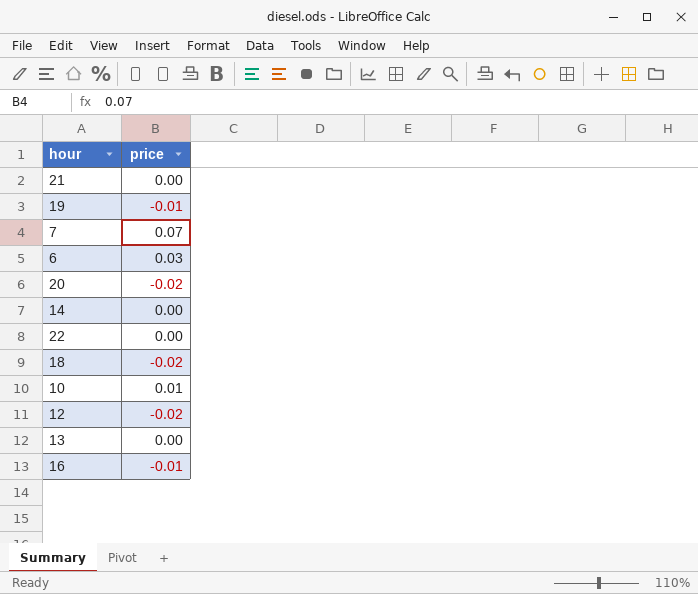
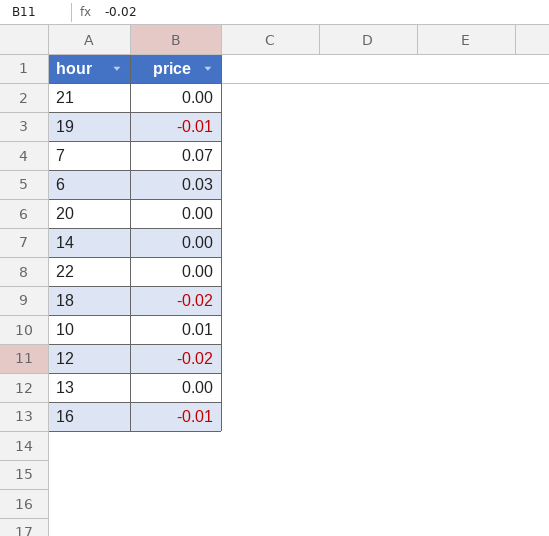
20 | price: -0.02 -> 0.00

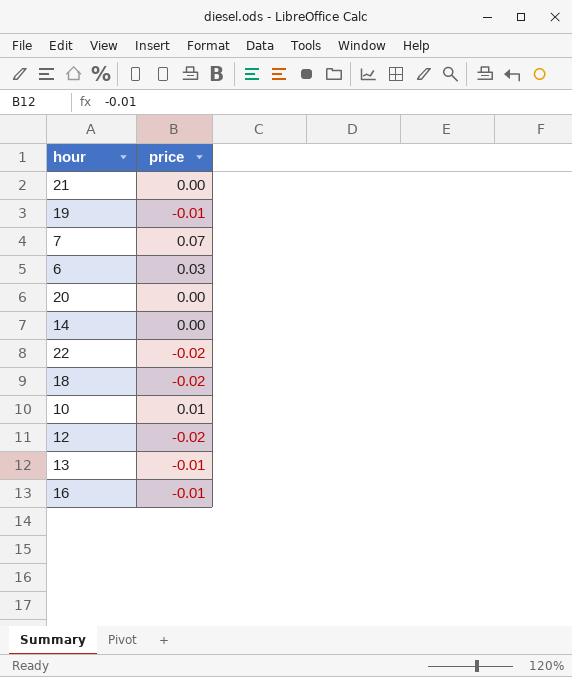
22 | price: 0.00 -> -0.02
13 | price: 0.00 -> -0.01

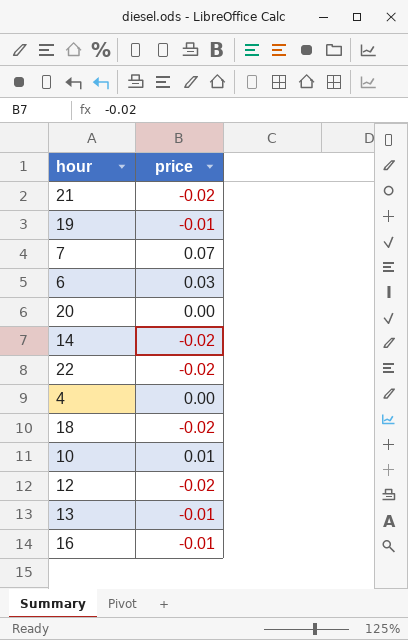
21 | price: 0.00 -> -0.02
14 | price: 0.00 -> -0.02
row 4: none -> 0.00

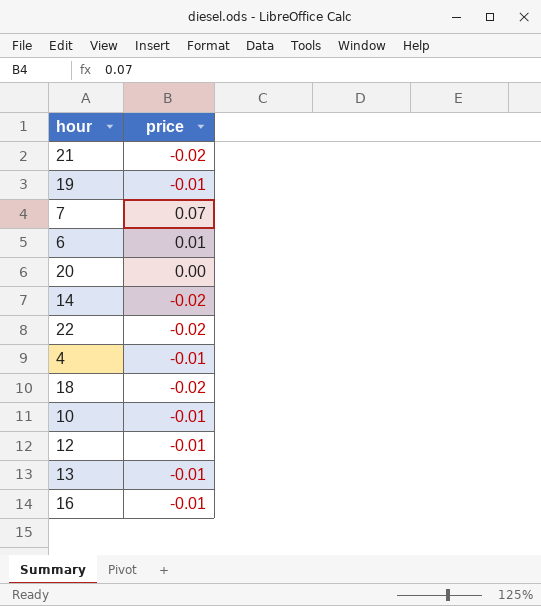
6 | price: 0.03 -> 0.01
4 | price: 0.00 -> -0.01
10 | price: 0.01 -> -0.01
12 | price: -0.02 -> -0.01

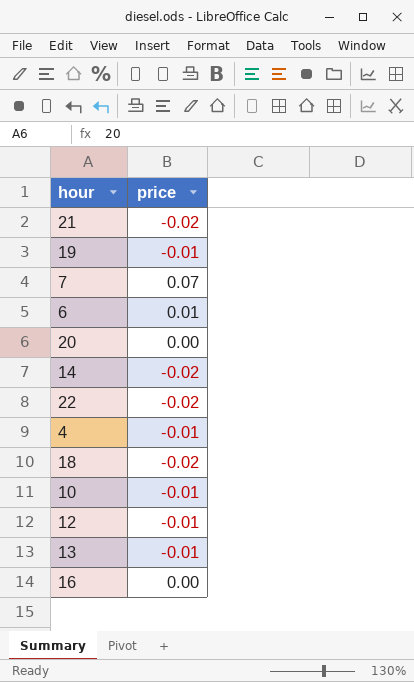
16 | price: -0.01 -> 0.00

